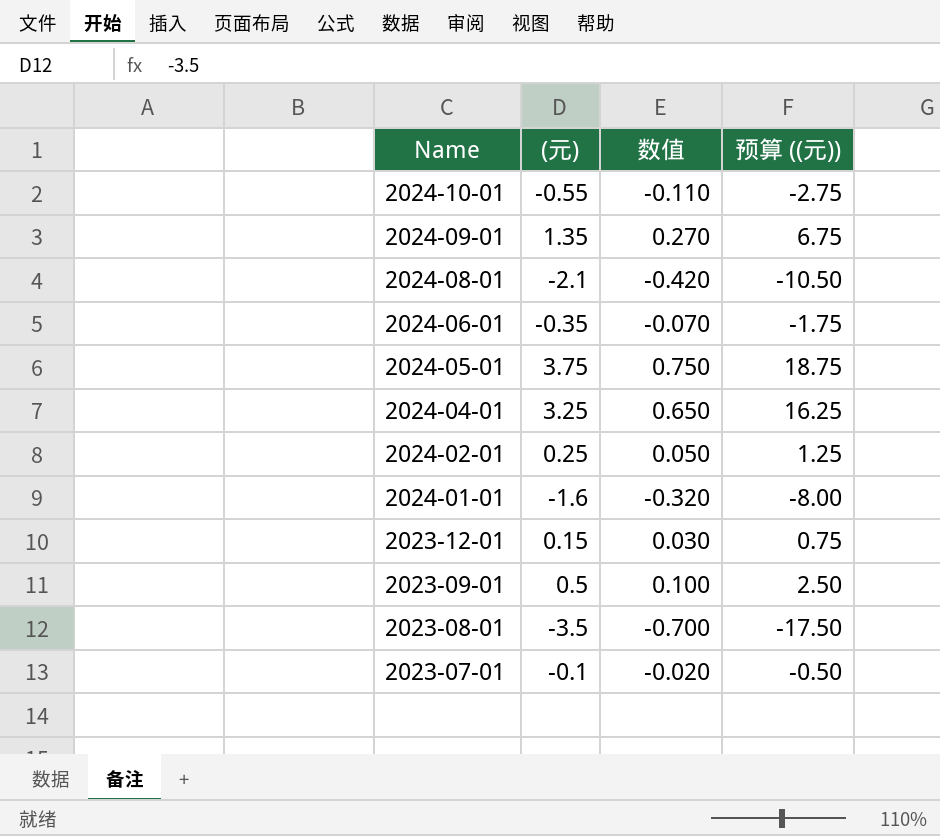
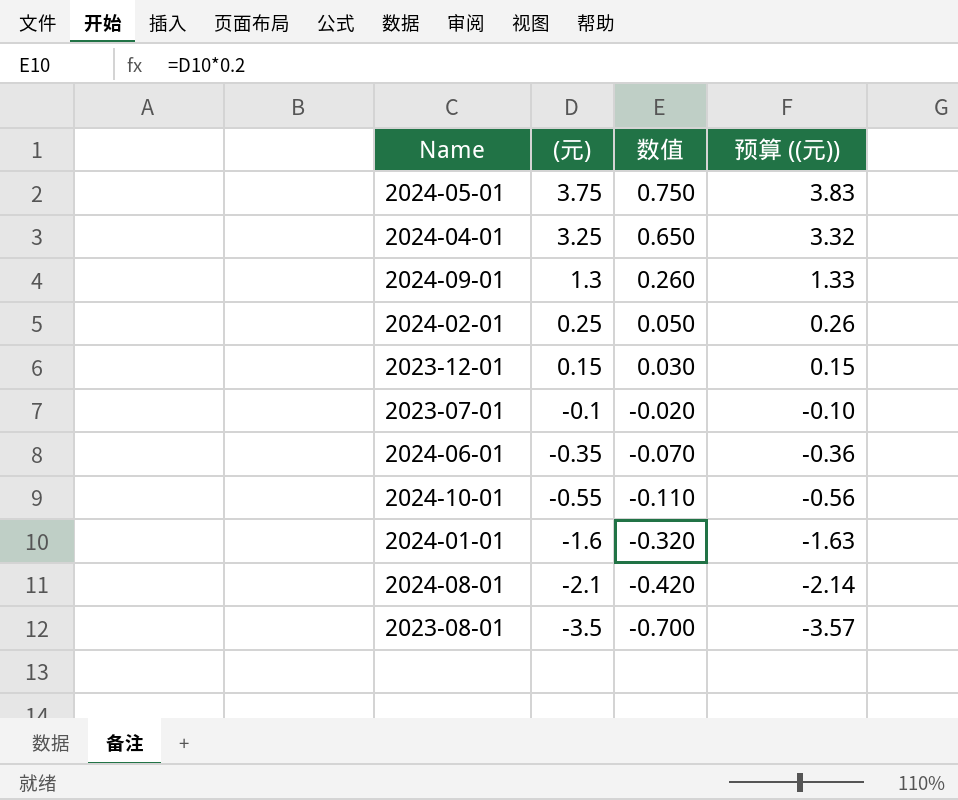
row order: Name descending -> (元) descending
column 预算 ((元)) | formula: [(元)] * 5 -> [(元)] * 1.02
row 2023-09-01: 0.5 | 0.100 | 2.50 -> none
2024-09-01 | (元): 1.35 -> 1.3
2024-09-01 | 数值: 0.270 -> 0.260

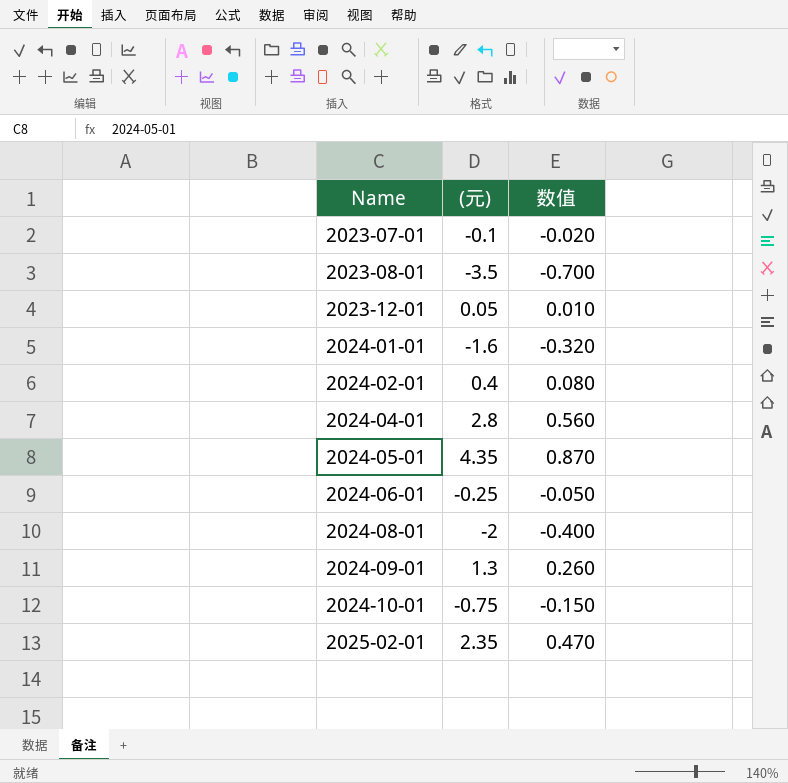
row order: (元) descending -> Name ascending
column 预算 ((元)) | formula: [(元)] * 1.02 -> none
2023-12-01 | (元): 0.15 -> 0.05
2023-12-01 | 数值: 0.030 -> 0.010
2024-02-01 | (元): 0.25 -> 0.4
2024-02-01 | 数值: 0.050 -> 0.080
2024-04-01 | (元): 3.25 -> 2.8
2024-04-01 | 数值: 0.650 -> 0.560
2024-05-01 | (元): 3.75 -> 4.35
2024-05-01 | 数值: 0.750 -> 0.870
2024-06-01 | (元): -0.35 -> -0.25
2024-06-01 | 数值: -0.070 -> -0.050
2024-08-01 | (元): -2.1 -> -2
2024-08-01 | 数值: -0.420 -> -0.400
2024-10-01 | (元): -0.55 -> -0.75
2024-10-01 | 数值: -0.110 -> -0.150
row 2025-02-01: none -> 2.35 | 0.470

